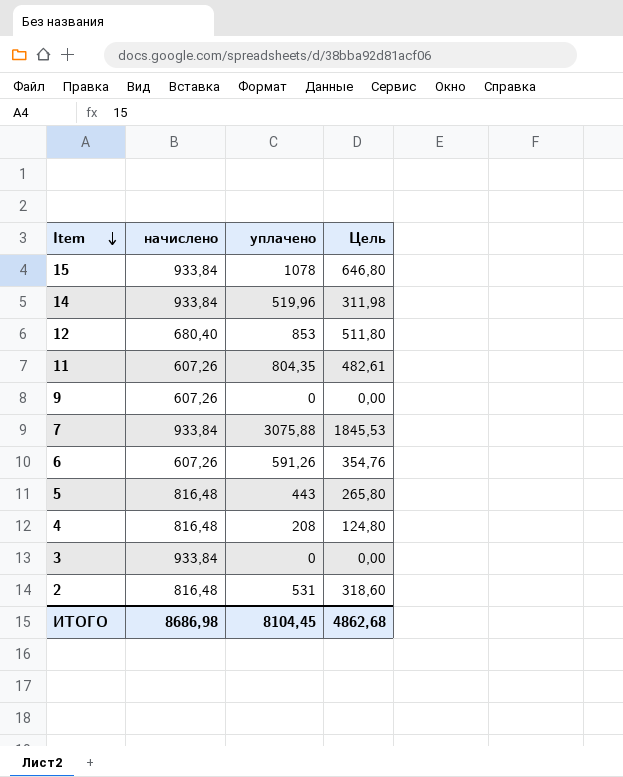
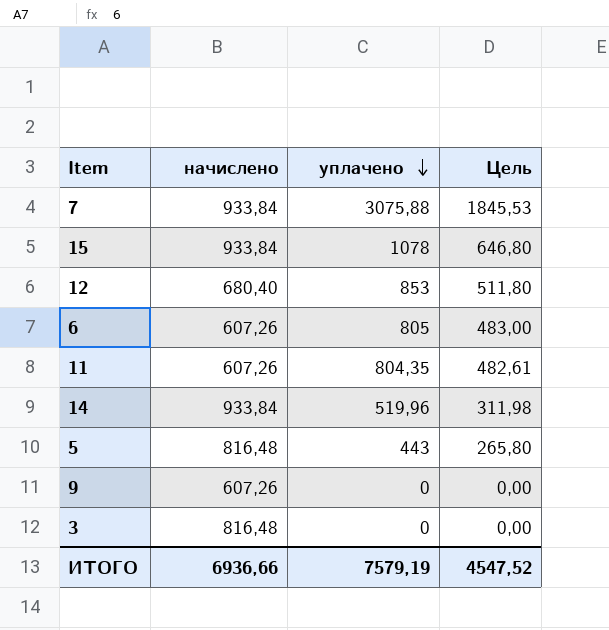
row order: Item descending -> уплачено descending
row 4: 816,48 | 208 | 124,80 -> none
row 2: 816,48 | 531 | 318,60 -> none
6 | уплачено: 591,26 -> 805
6 | Цель: 354,76 -> 483,00
3 | начислено: 933,84 -> 816,48
ИТОГО | начислено: 8686,98 -> 6936,66
ИТОГО | уплачено: 8104,45 -> 7579,19
ИТОГО | Цель: 4862,68 -> 4547,52

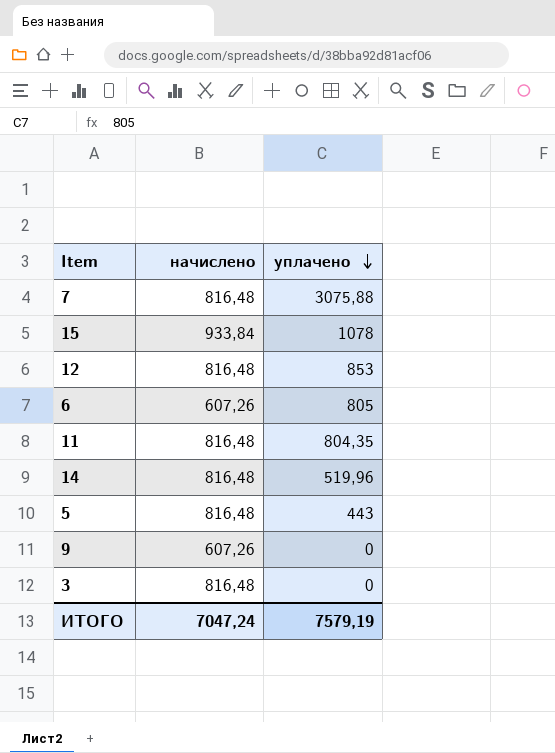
column Цель | formula: [уплачено] * 0,6 -> none
7 | начислено: 933,84 -> 816,48
12 | начислено: 680,40 -> 816,48
11 | начислено: 607,26 -> 816,48
14 | начислено: 933,84 -> 816,48
ИТОГО | начислено: 6936,66 -> 7047,24

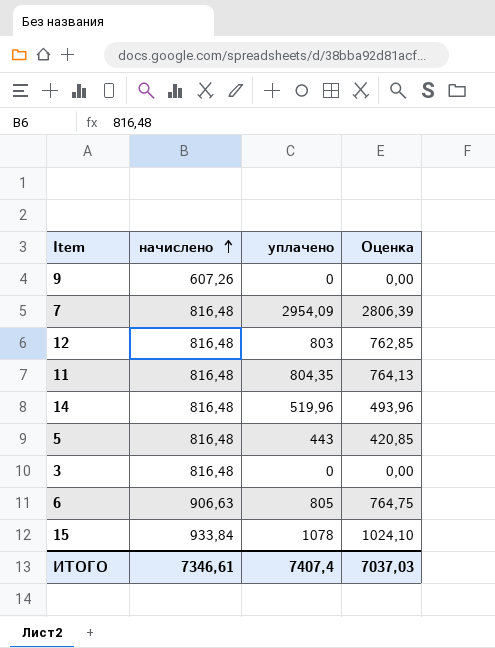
row order: уплачено descending -> начислено ascending
column Оценка | formula: none -> [уплачено] * 0,95
7 | уплачено: 3075,88 -> 2954,09
12 | уплачено: 853 -> 803
6 | начислено: 607,26 -> 906,63
ИТОГО | начислено: 7047,24 -> 7346,61
ИТОГО | уплачено: 7579,19 -> 7407,4

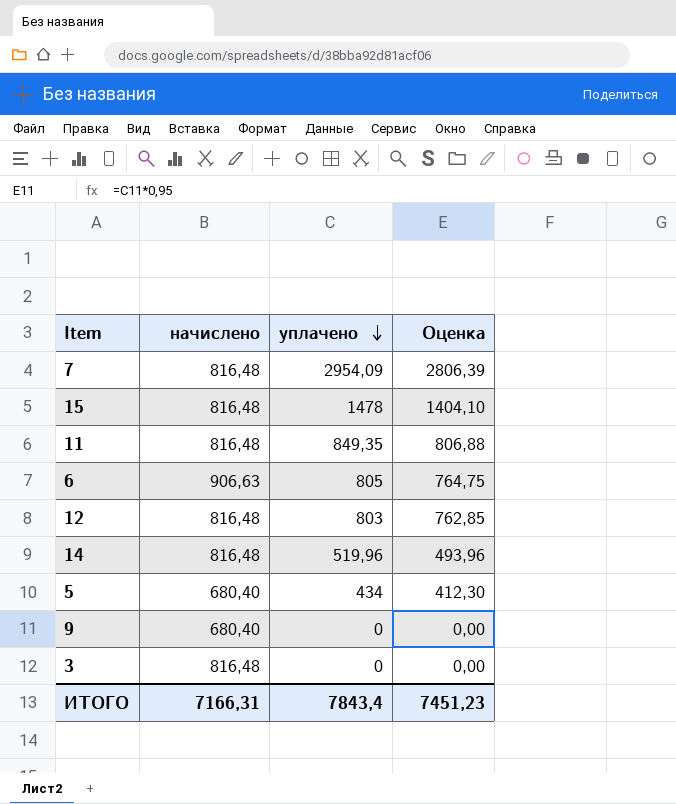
row order: начислено ascending -> уплачено descending
15 | начислено: 933,84 -> 816,48
15 | уплачено: 1078 -> 1478
15 | Оценка: 1024,10 -> 1404,10
11 | уплачено: 804,35 -> 849,35
11 | Оценка: 764,13 -> 806,88
5 | начислено: 816,48 -> 680,40
5 | уплачено: 443 -> 434
5 | Оценка: 420,85 -> 412,30
9 | начислено: 607,26 -> 680,40
ИТОГО | начислено: 7346,61 -> 7166,31
ИТОГО | уплачено: 7407,4 -> 7843,4
ИТОГО | Оценка: 7037,03 -> 7451,23

